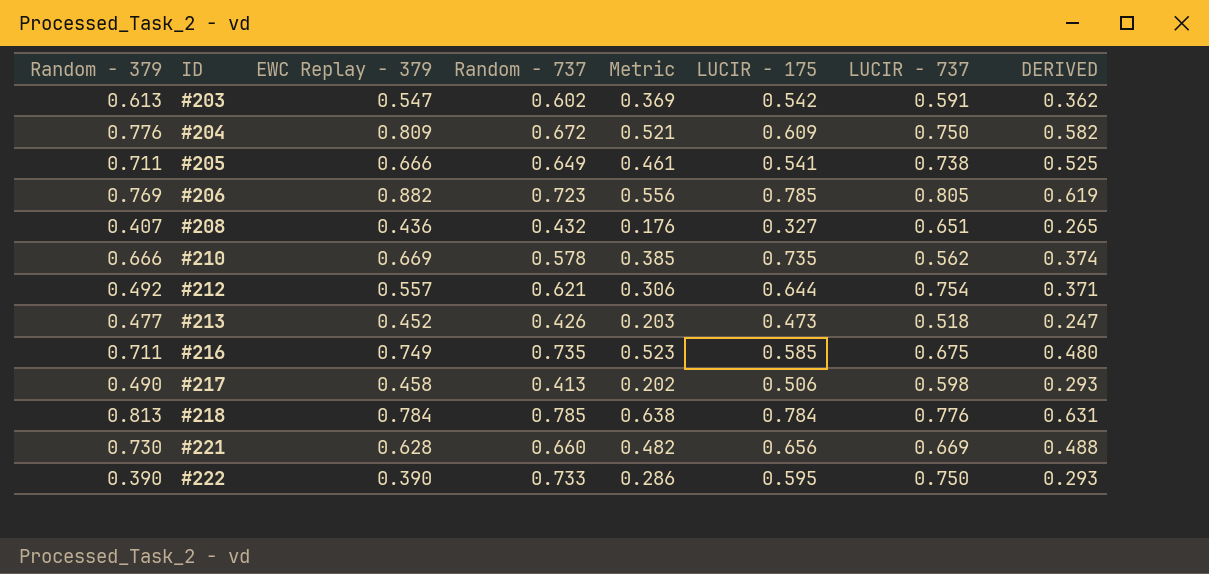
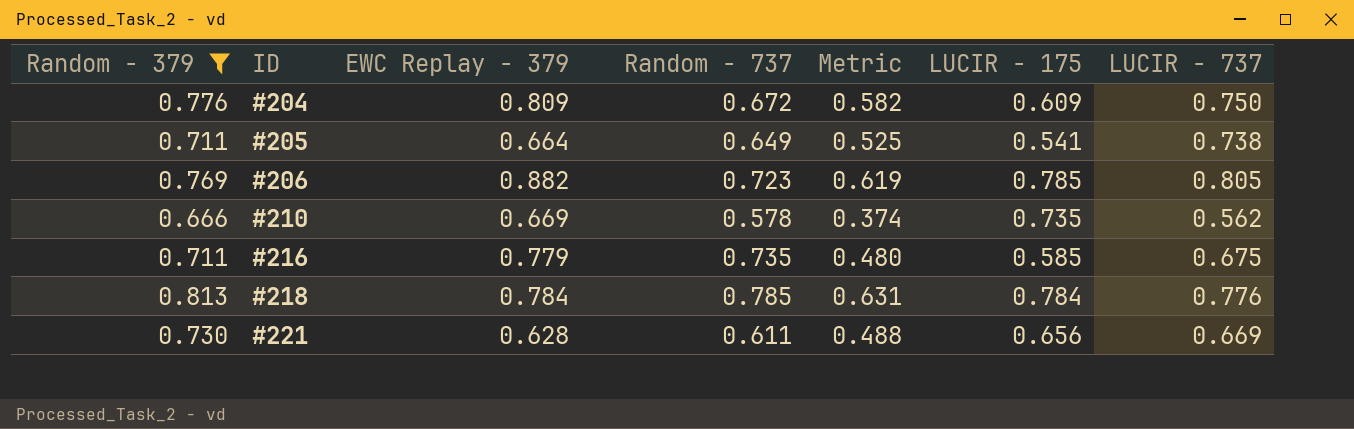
filter: none -> Random - 379 >= 0.666
column DERIVED | formula: [Random - 379] * [LUCIR - 737] -> none
column Metric | formula: [Random - 379] * [Random - 737] -> [Random - 379] * [LUCIR - 737]
#205 | EWC Replay - 379: 0.666 -> 0.664
#216 | EWC Replay - 379: 0.749 -> 0.779
#221 | Random - 737: 0.660 -> 0.611

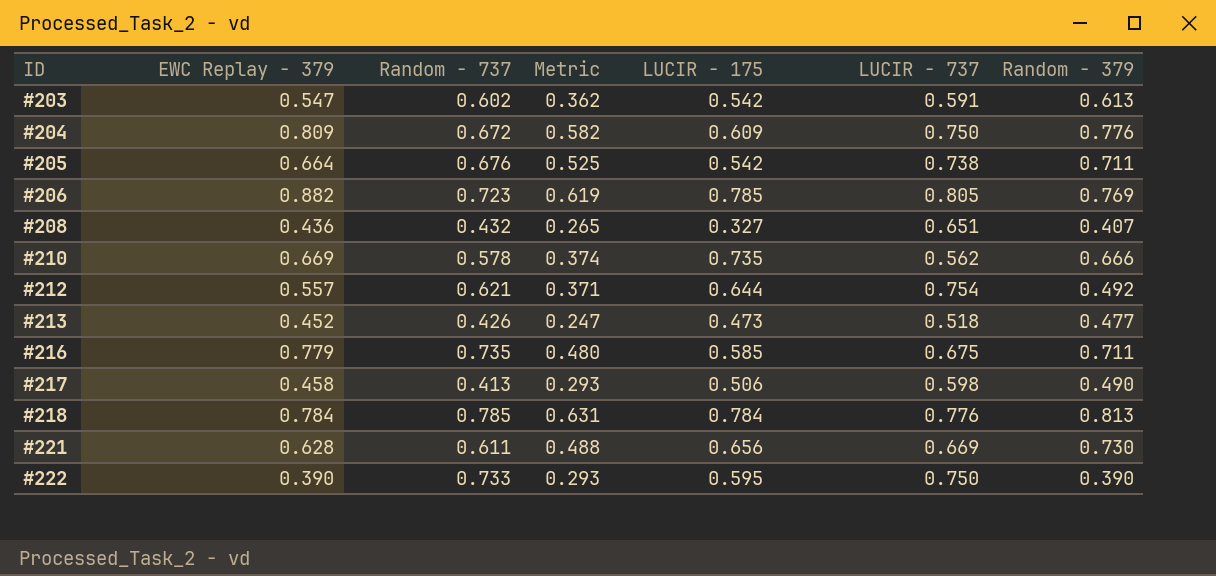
filter: Random - 379 >= 0.666 -> none
column Random - 379 | position: 1 -> 7
#205 | Random - 737: 0.649 -> 0.676
#205 | LUCIR - 175: 0.541 -> 0.542

